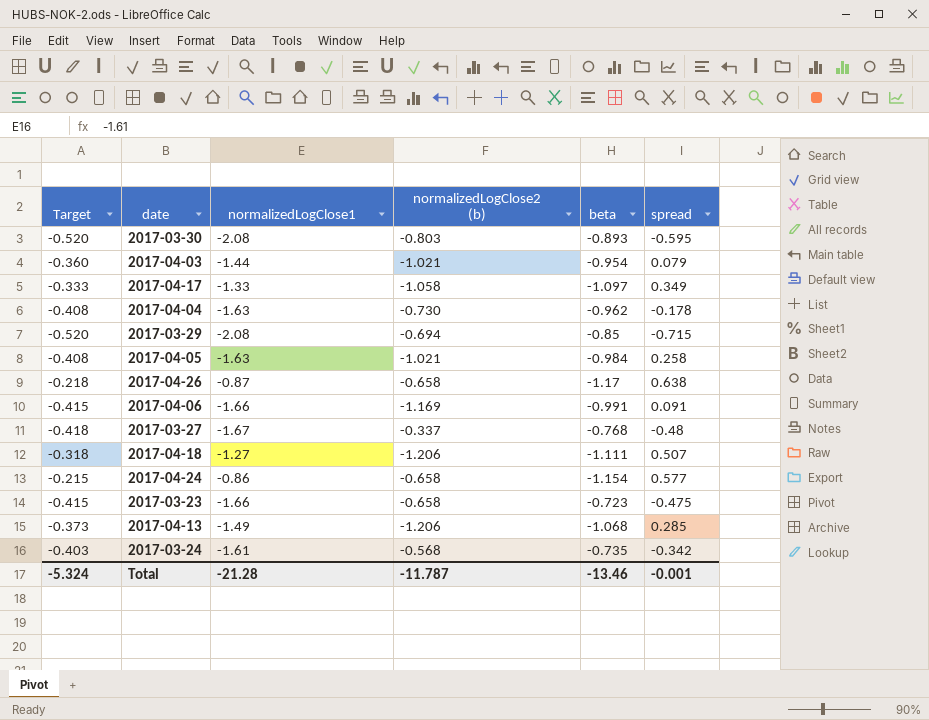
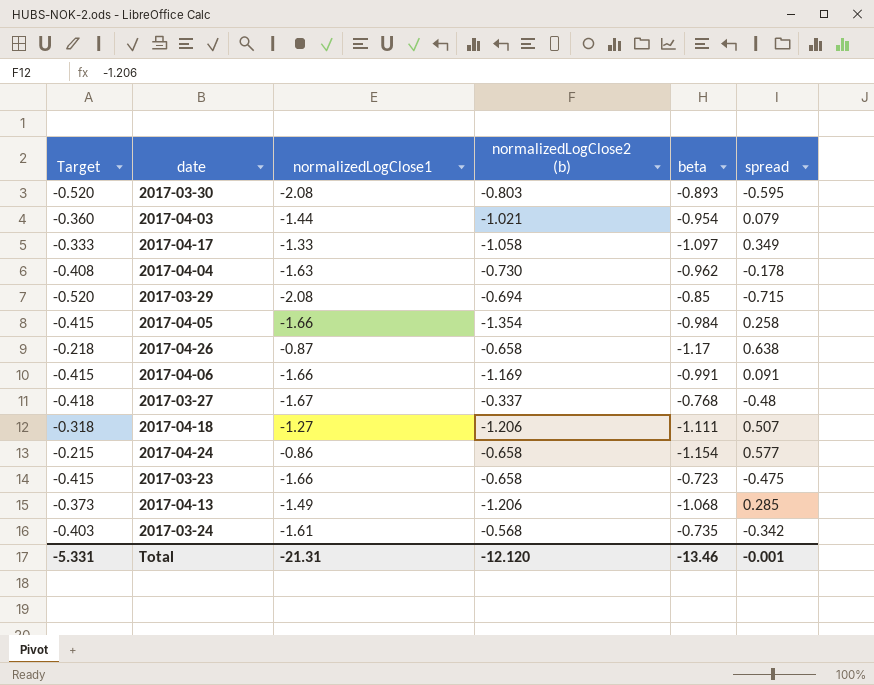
2017-04-05 | Target: -0.408 -> -0.415
2017-04-05 | normalizedLogClose1: -1.63 -> -1.66
2017-04-05 | normalizedLogClose2 (b): -1.021 -> -1.354
Total | Target: -5.324 -> -5.331
Total | normalizedLogClose1: -21.28 -> -21.31
Total | normalizedLogClose2 (b): -11.787 -> -12.120

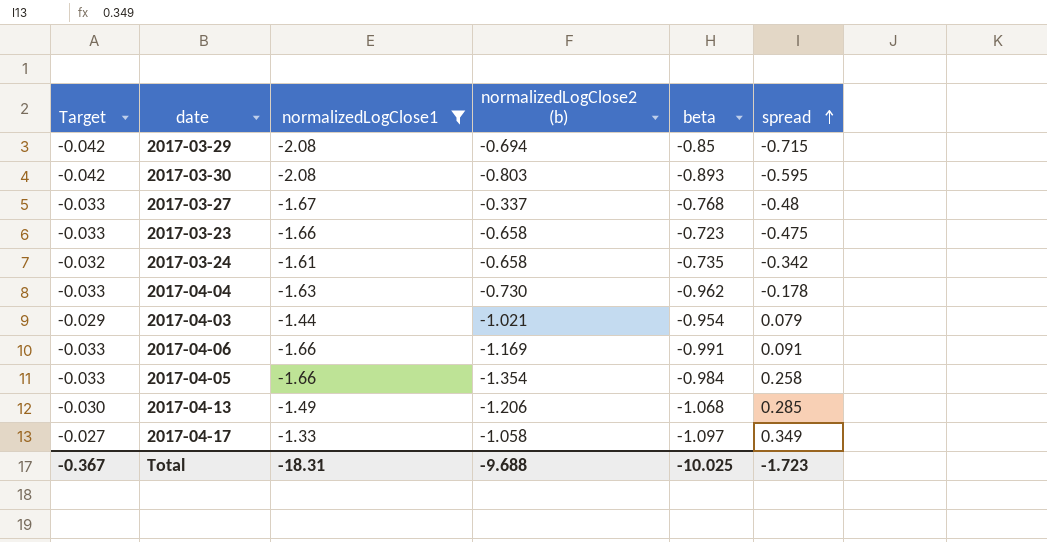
filter: none -> normalizedLogClose1 <= -1.33
row order: none -> spread ascending
column Target | formula: [normalizedLogClose1] * 0.25 -> [normalizedLogClose1] * 0.02
2017-03-24 | normalizedLogClose2 (b): -0.568 -> -0.658
Total | Target: -5.331 -> -0.367
Total | normalizedLogClose1: -21.31 -> -18.31
Total | normalizedLogClose2 (b): -12.120 -> -9.688
Total | beta: -13.46 -> -10.025
Total | spread: -0.001 -> -1.723

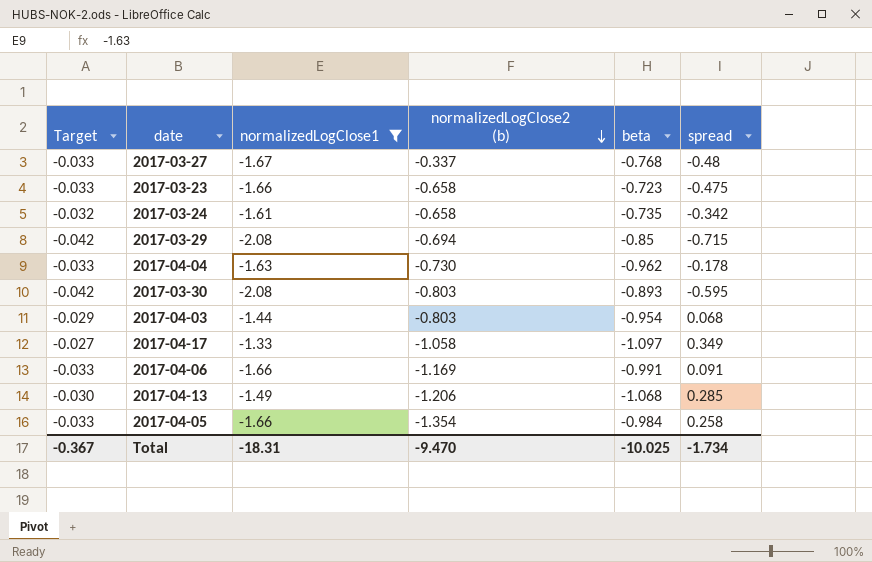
row order: spread ascending -> normalizedLogClose2 (b) descending
2017-04-03 | normalizedLogClose2 (b): -1.021 -> -0.803
2017-04-03 | spread: 0.079 -> 0.068
Total | normalizedLogClose2 (b): -9.688 -> -9.470
Total | spread: -1.723 -> -1.734

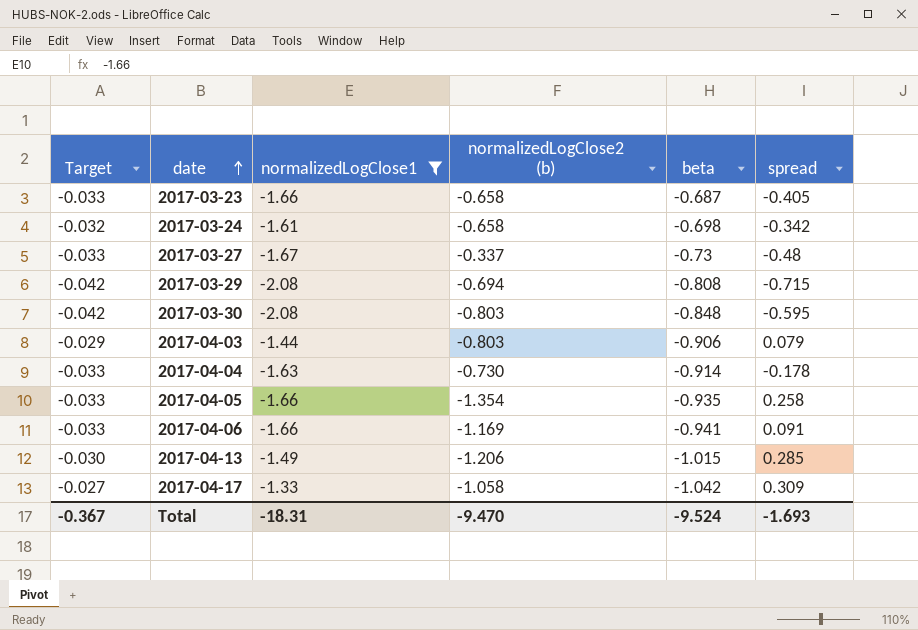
row order: normalizedLogClose2 (b) descending -> date ascending
2017-03-23 | beta: -0.723 -> -0.687
2017-03-23 | spread: -0.475 -> -0.405
2017-03-24 | beta: -0.735 -> -0.698
2017-03-27 | beta: -0.768 -> -0.73
2017-03-29 | beta: -0.85 -> -0.808
2017-03-30 | beta: -0.893 -> -0.848
2017-04-03 | beta: -0.954 -> -0.906
2017-04-03 | spread: 0.068 -> 0.079
2017-04-04 | beta: -0.962 -> -0.914
2017-04-05 | beta: -0.984 -> -0.935
2017-04-06 | beta: -0.991 -> -0.941
2017-04-13 | beta: -1.068 -> -1.015
2017-04-17 | beta: -1.097 -> -1.042
2017-04-17 | spread: 0.349 -> 0.309
Total | beta: -10.025 -> -9.524
Total | spread: -1.734 -> -1.693

